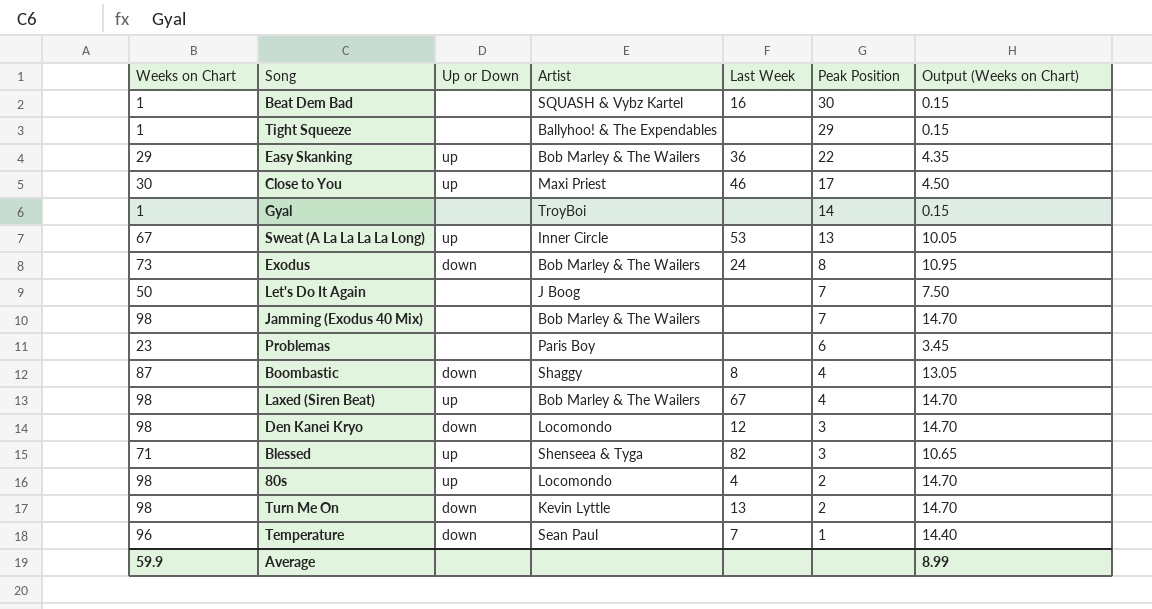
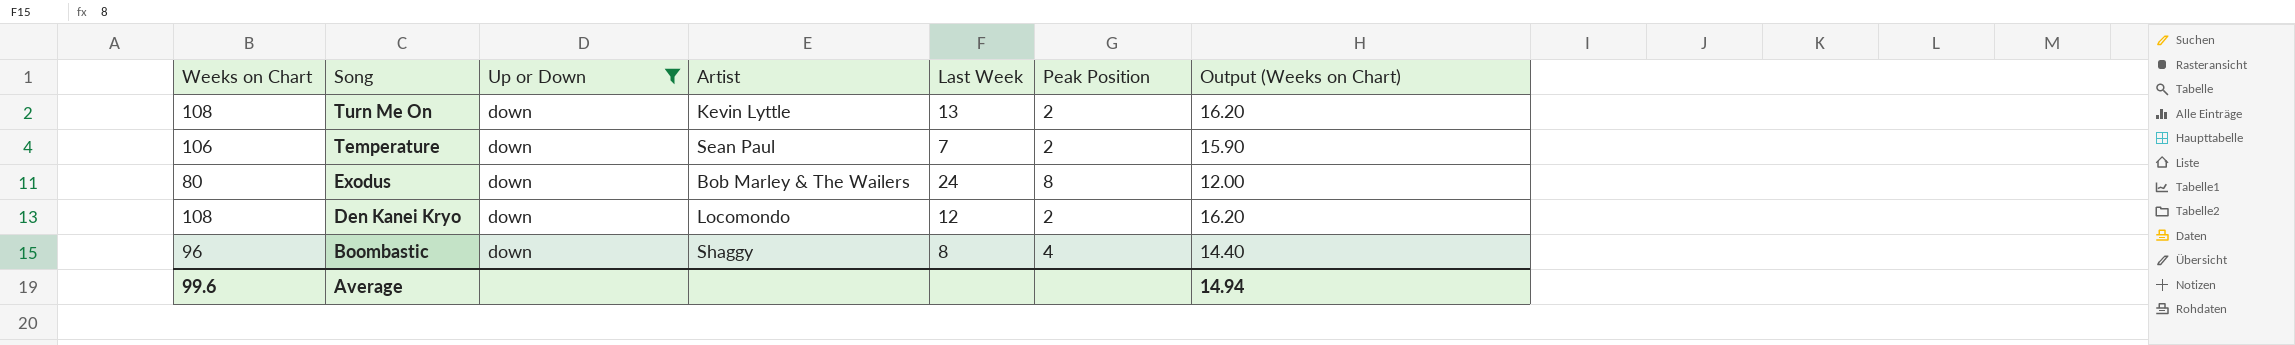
filter: none -> Up or Down = down
row order: Peak Position descending -> Song descending
Turn Me On | Weeks on Chart: 98 -> 108
Turn Me On | Output (Weeks on Chart): 14.70 -> 16.20
Temperature | Weeks on Chart: 96 -> 106
Temperature | Peak Position: 1 -> 2
Temperature | Output (Weeks on Chart): 14.40 -> 15.90
Exodus | Weeks on Chart: 73 -> 80
Exodus | Output (Weeks on Chart): 10.95 -> 12.00
Den Kanei Kryo | Weeks on Chart: 98 -> 108
Den Kanei Kryo | Peak Position: 3 -> 2
Den Kanei Kryo | Output (Weeks on Chart): 14.70 -> 16.20
Boombastic | Weeks on Chart: 87 -> 96
Boombastic | Output (Weeks on Chart): 13.05 -> 14.40
Average | Weeks on Chart: 59.9 -> 99.6
Average | Output (Weeks on Chart): 8.99 -> 14.94

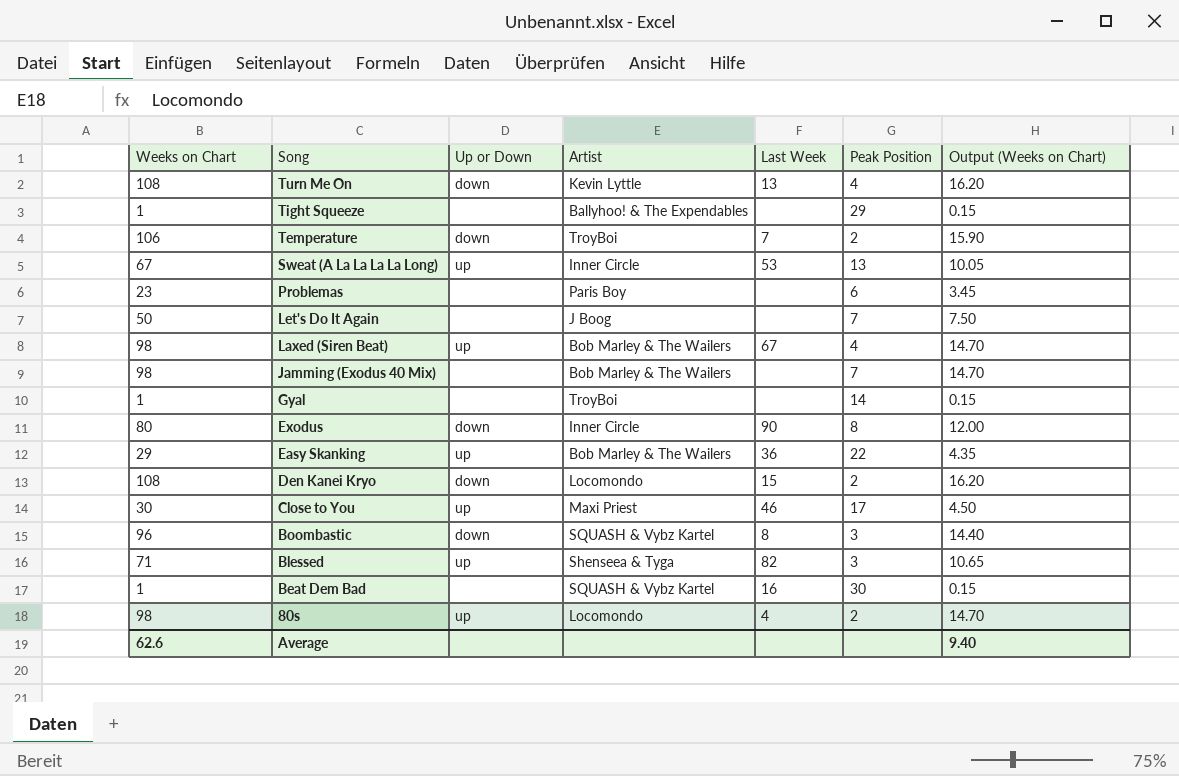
filter: Up or Down = down -> none
Turn Me On | Peak Position: 2 -> 4
Temperature | Artist: Sean Paul -> TroyBoi
Exodus | Artist: Bob Marley & The Wailers -> Inner Circle
Exodus | Last Week: 24 -> 90
Den Kanei Kryo | Last Week: 12 -> 15
Boombastic | Artist: Shaggy -> SQUASH & Vybz Kartel
Boombastic | Peak Position: 4 -> 3
Average | Weeks on Chart: 99.6 -> 62.6
Average | Output (Weeks on Chart): 14.94 -> 9.40

